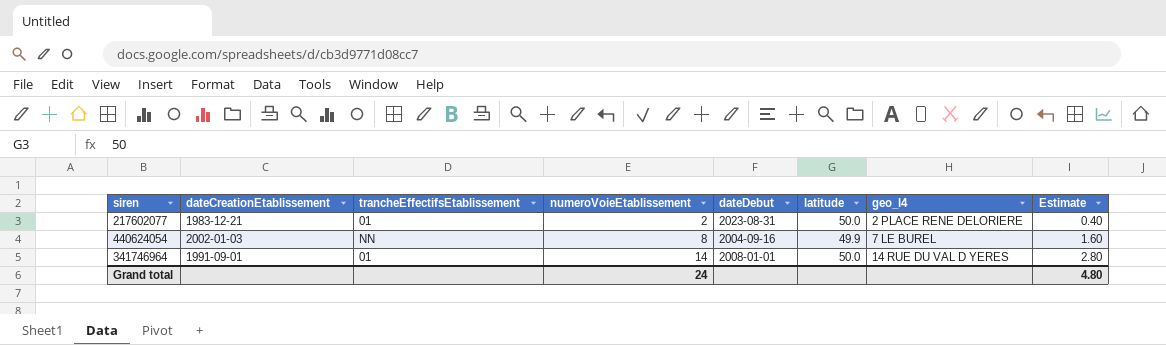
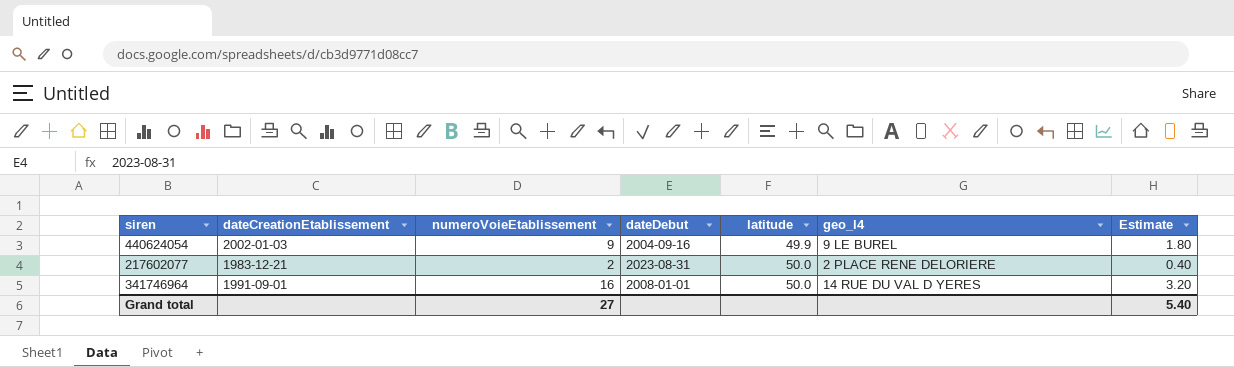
row order: numeroVoieEtablissement ascending -> latitude ascending
column trancheEffectifsEtablissement | position: 3 -> none
440624054 | numeroVoieEtablissement: 8 -> 9
440624054 | geo_l4: 7 LE BUREL -> 9 LE BUREL
440624054 | Estimate: 1.60 -> 1.80
341746964 | numeroVoieEtablissement: 14 -> 16
341746964 | Estimate: 2.80 -> 3.20
Grand total | numeroVoieEtablissement: 24 -> 27
Grand total | Estimate: 4.80 -> 5.40

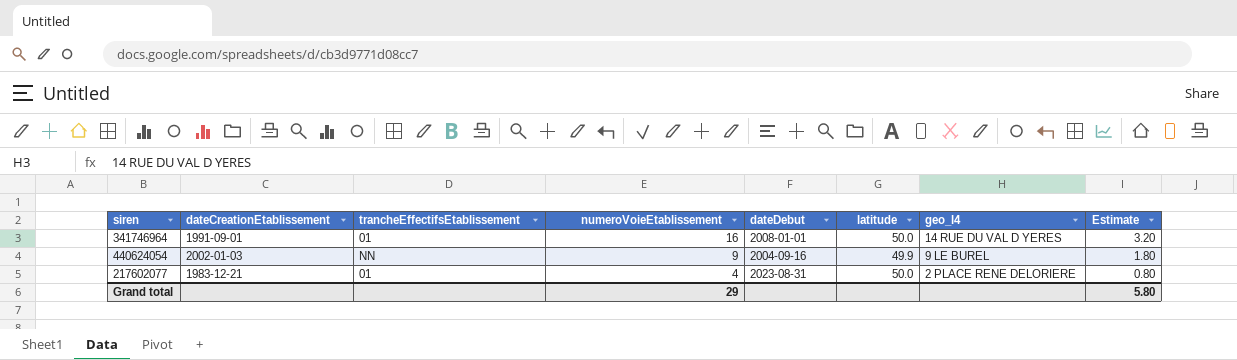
row order: latitude ascending -> numeroVoieEtablissement descending
column trancheEffectifsEtablissement | position: none -> 3
217602077 | numeroVoieEtablissement: 2 -> 4
217602077 | Estimate: 0.40 -> 0.80
Grand total | numeroVoieEtablissement: 27 -> 29
Grand total | Estimate: 5.40 -> 5.80

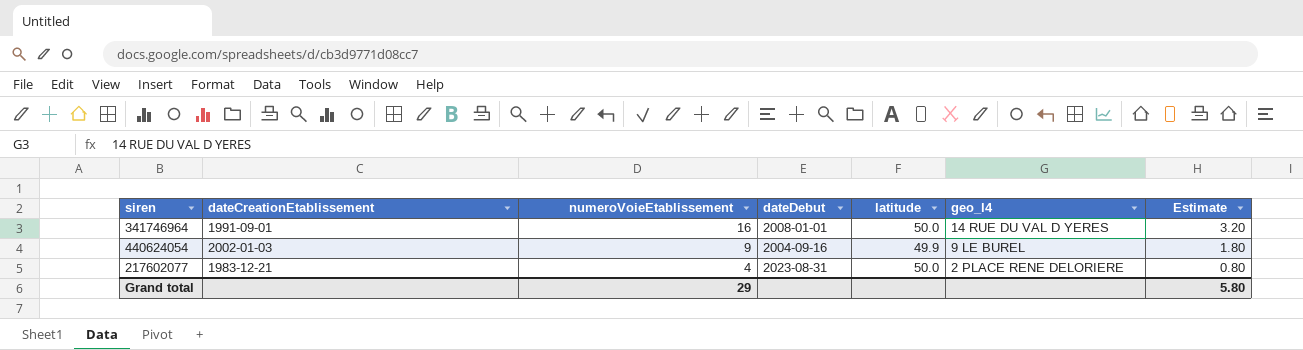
column trancheEffectifsEtablissement | position: 3 -> none

